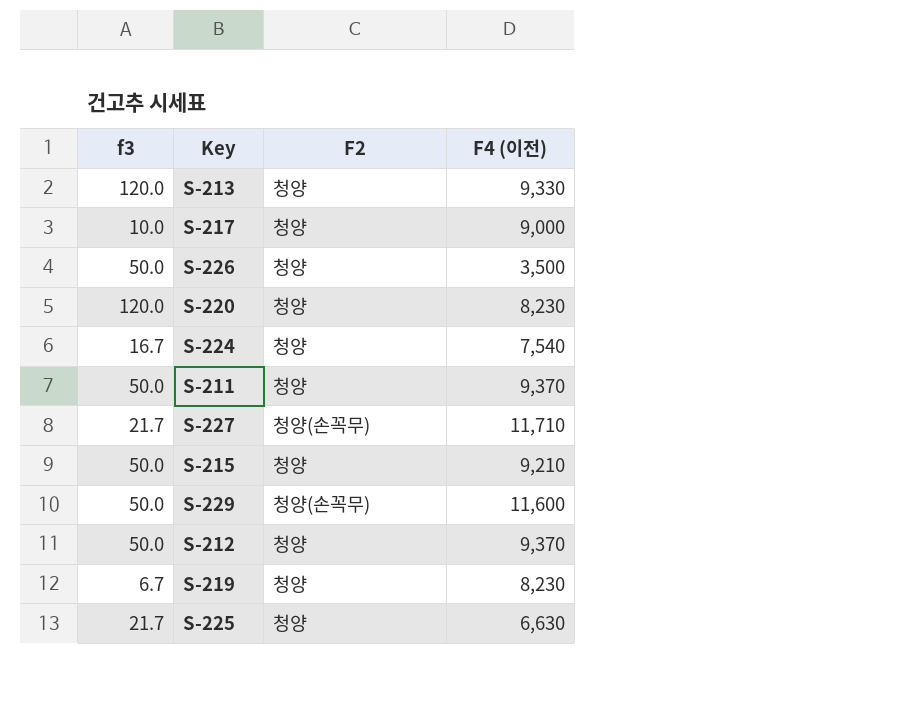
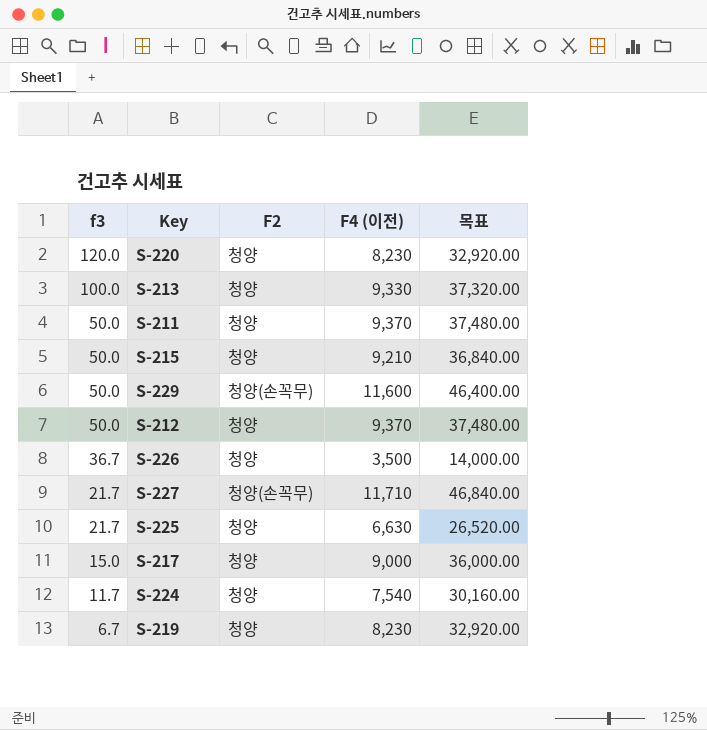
row order: none -> f3 descending
column 목표 | formula: none -> [F4 (이전)] * 4
S-213 | f3: 120.0 -> 100.0
S-226 | f3: 50.0 -> 36.7
S-217 | f3: 10.0 -> 15.0
S-224 | f3: 16.7 -> 11.7

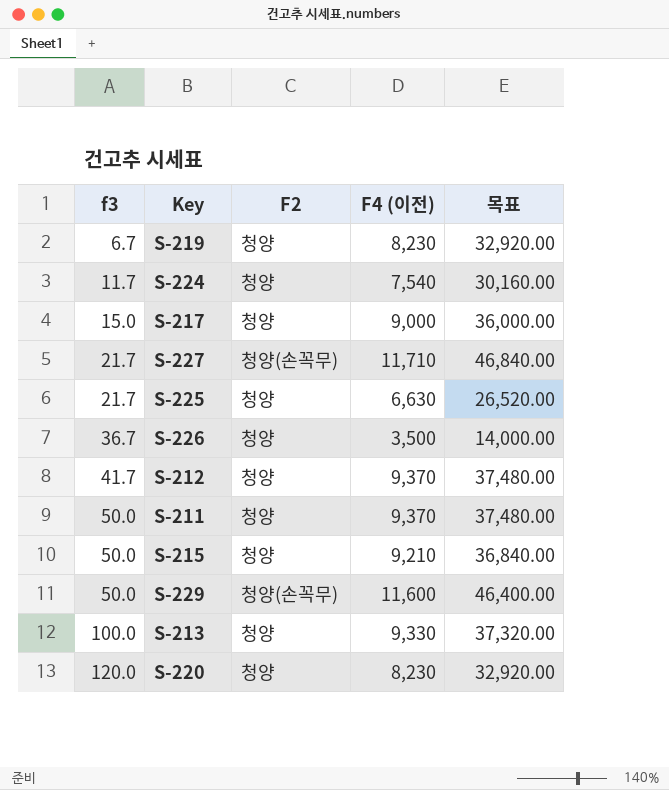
row order: f3 descending -> f3 ascending
S-212 | f3: 50.0 -> 41.7

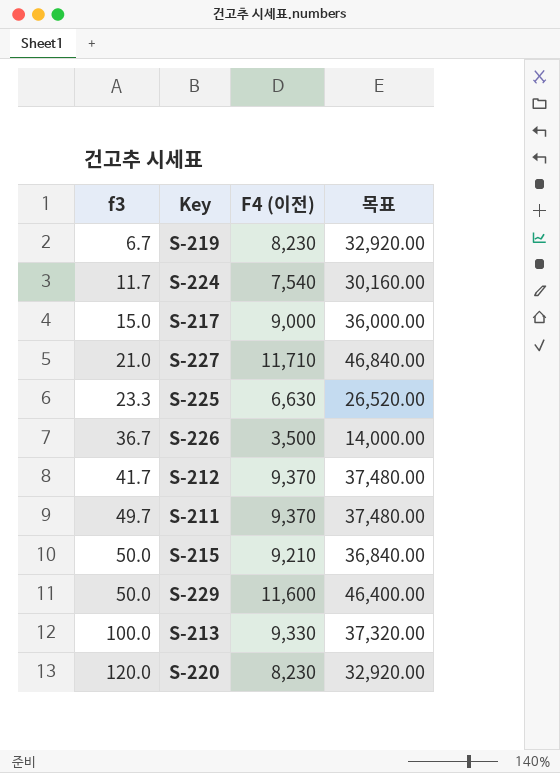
column F2 | position: 3 -> none
S-227 | f3: 21.7 -> 21.0
S-225 | f3: 21.7 -> 23.3
S-211 | f3: 50.0 -> 49.7

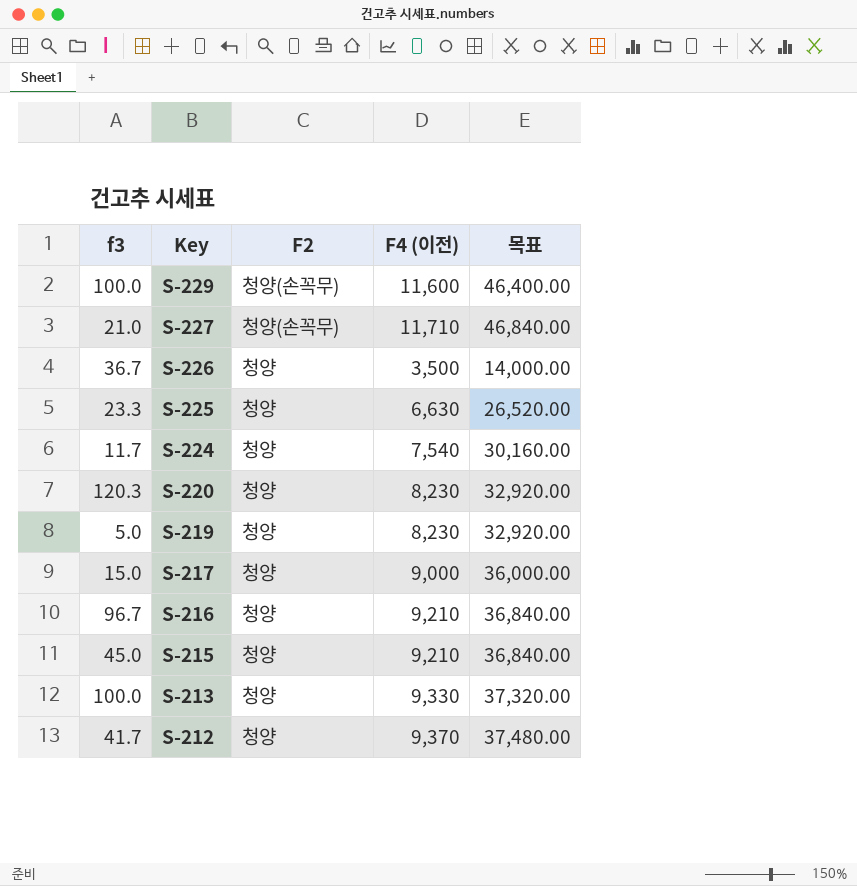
row order: f3 ascending -> Key descending
column F2 | position: none -> 3
row S-211: 49.7 | 9,370 | 37,480.00 -> none
S-229 | f3: 50.0 -> 100.0
S-220 | f3: 120.0 -> 120.3
S-219 | f3: 6.7 -> 5.0
row S-216: none -> 96.7 | 청양 | 9,210 | 36,840.00
S-215 | f3: 50.0 -> 45.0

